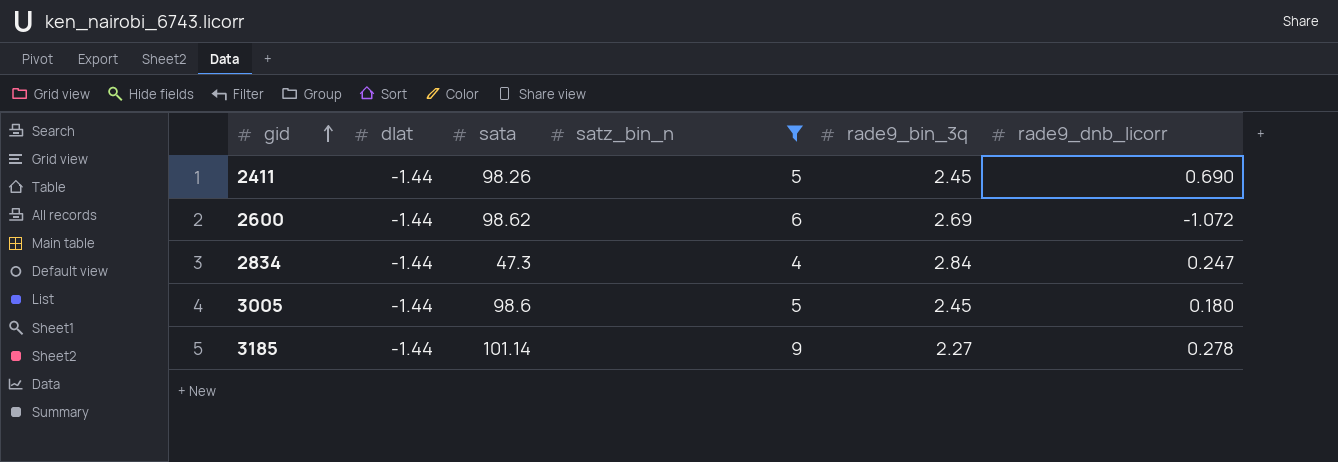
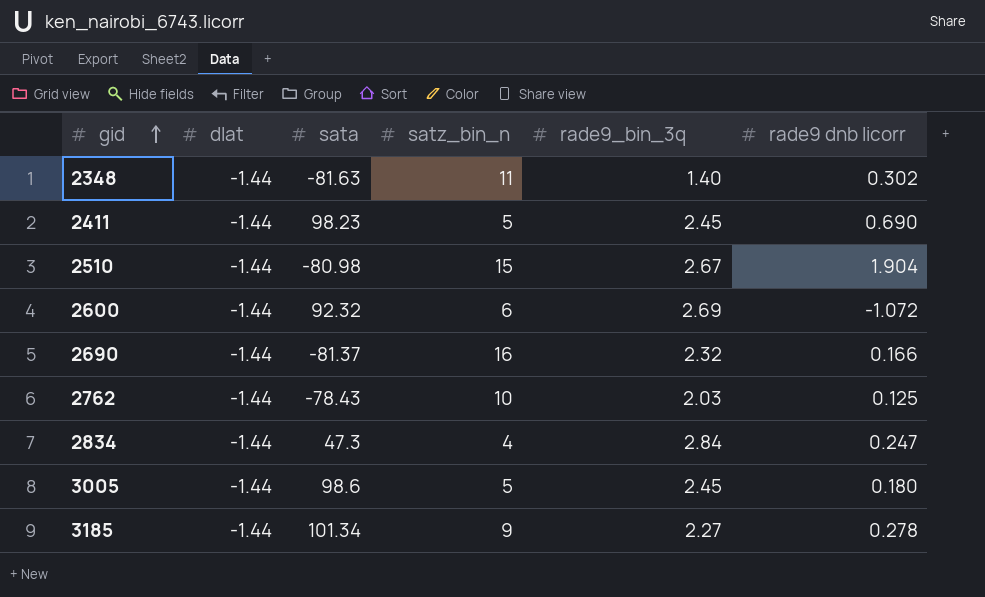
filter: satz_bin_n <= 9 -> none
column name: rade9_dnb_licorr -> rade9 dnb licorr
2411 | sata: 98.26 -> 98.23
2600 | sata: 98.62 -> 92.32
3185 | sata: 101.14 -> 101.34

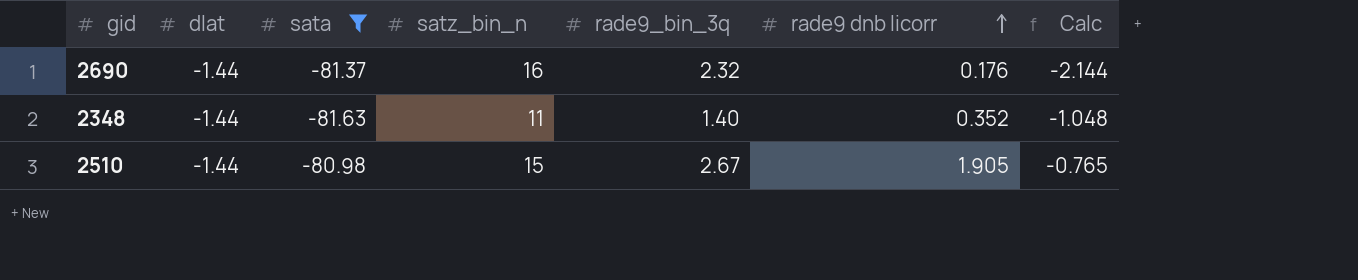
filter: none -> sata <= -80.98
row order: gid ascending -> rade9 dnb licorr ascending
column Calc | formula: none -> [rade9 dnb licorr] - [rade9_bin_3q]
2690 | rade9 dnb licorr: 0.166 -> 0.176
2348 | rade9 dnb licorr: 0.302 -> 0.352
2510 | rade9 dnb licorr: 1.904 -> 1.905

